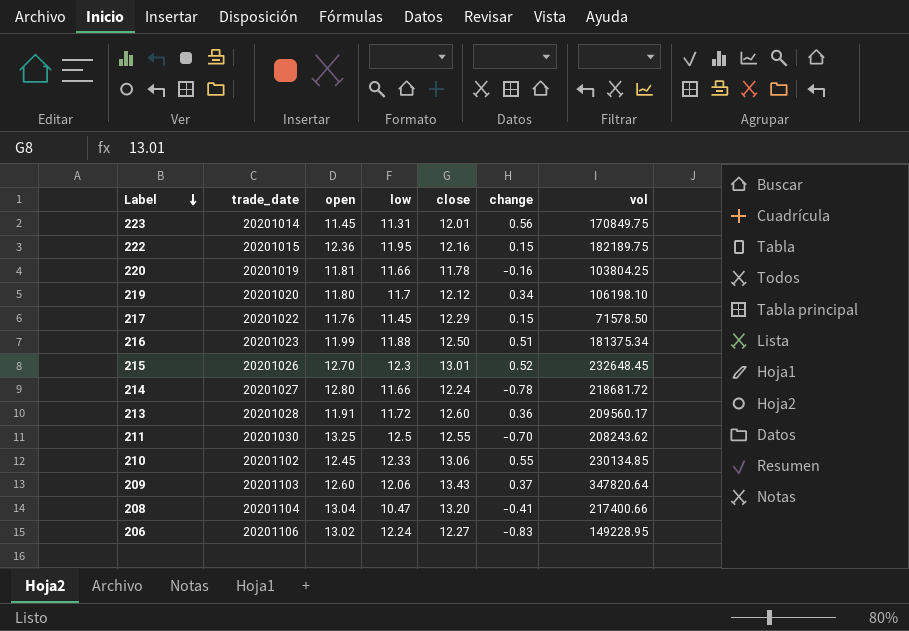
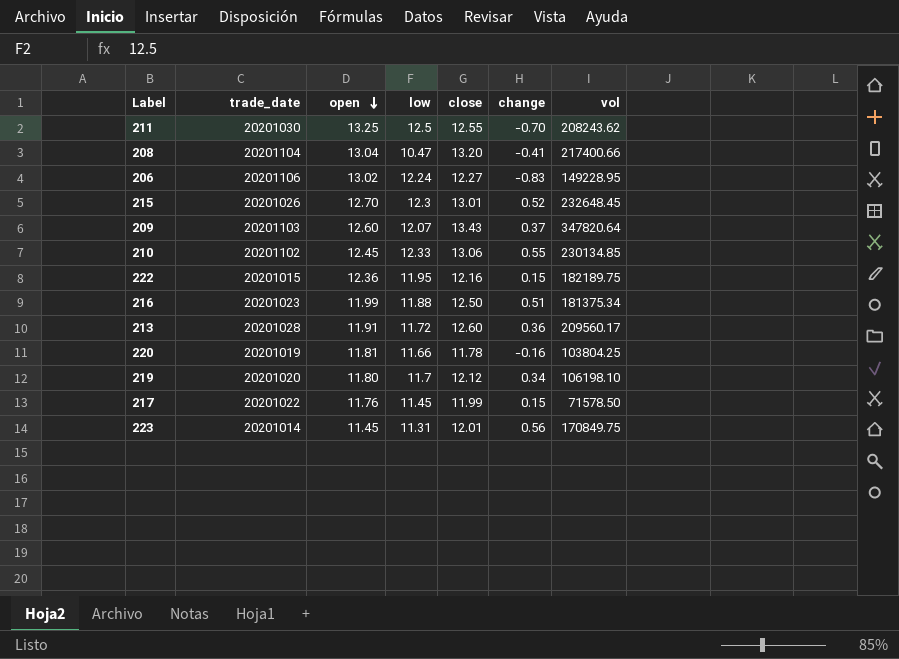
row order: Label descending -> open descending
row 214: 20201027 | 12.80 | 11.66 | 12.24 | -0.78 | 218681.72 -> none
209 | low: 12.06 -> 12.07
217 | close: 12.29 -> 11.99

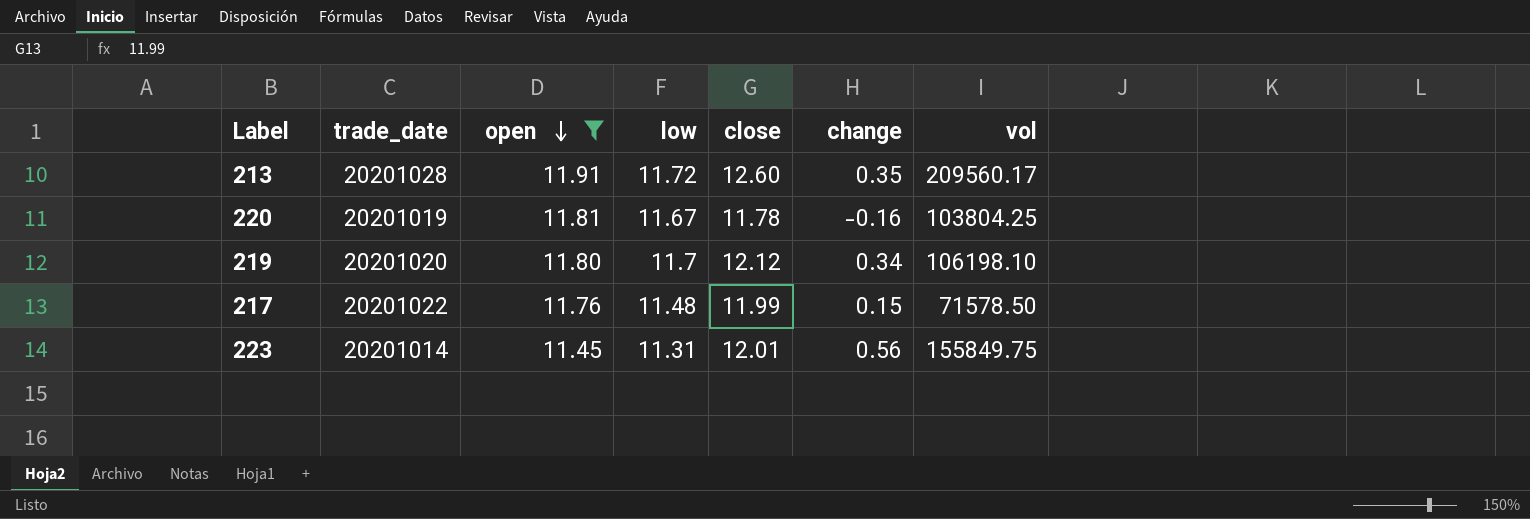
filter: none -> open <= 11.91
213 | change: 0.36 -> 0.35
220 | low: 11.66 -> 11.67
217 | low: 11.45 -> 11.48
223 | vol: 170849.75 -> 155849.75

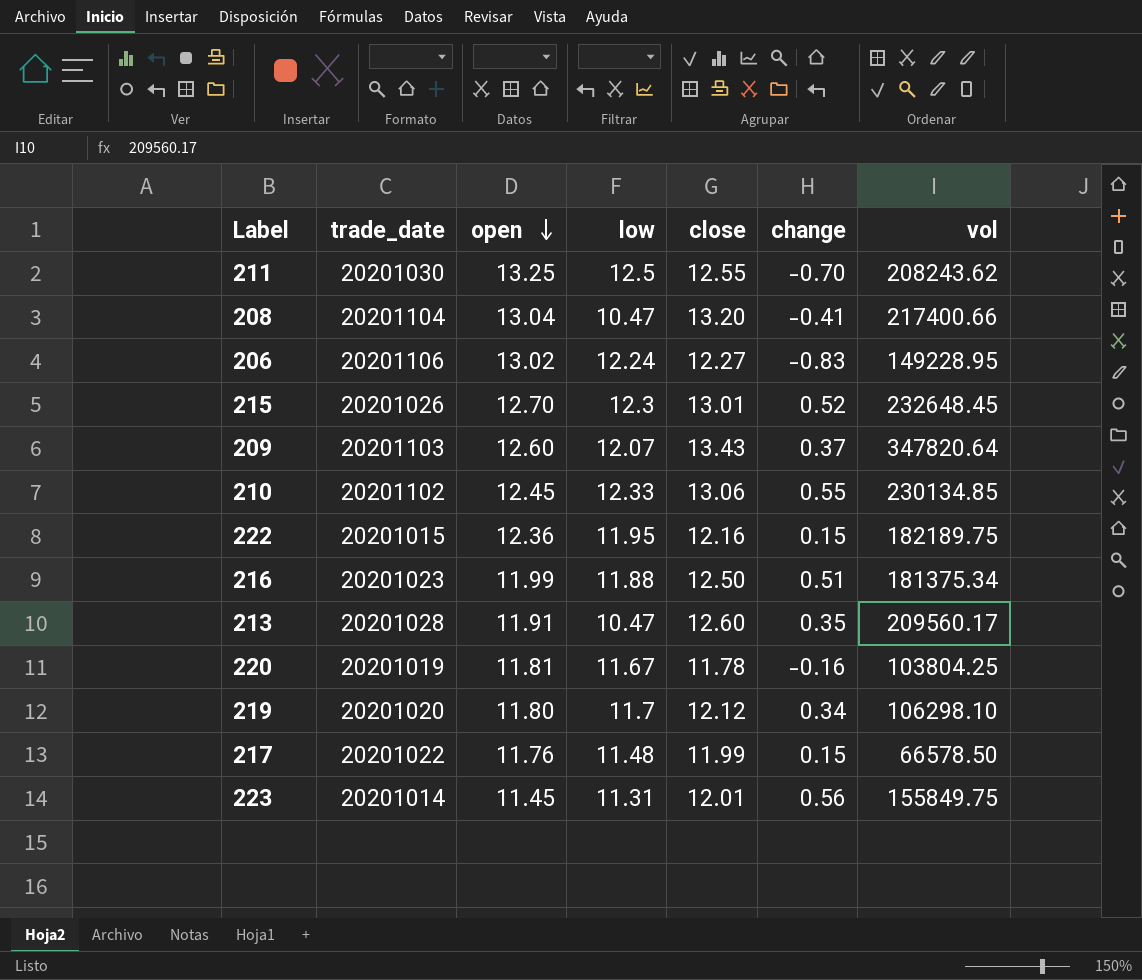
filter: open <= 11.91 -> none
213 | low: 11.72 -> 10.47
219 | vol: 106198.10 -> 106298.10
217 | vol: 71578.50 -> 66578.50

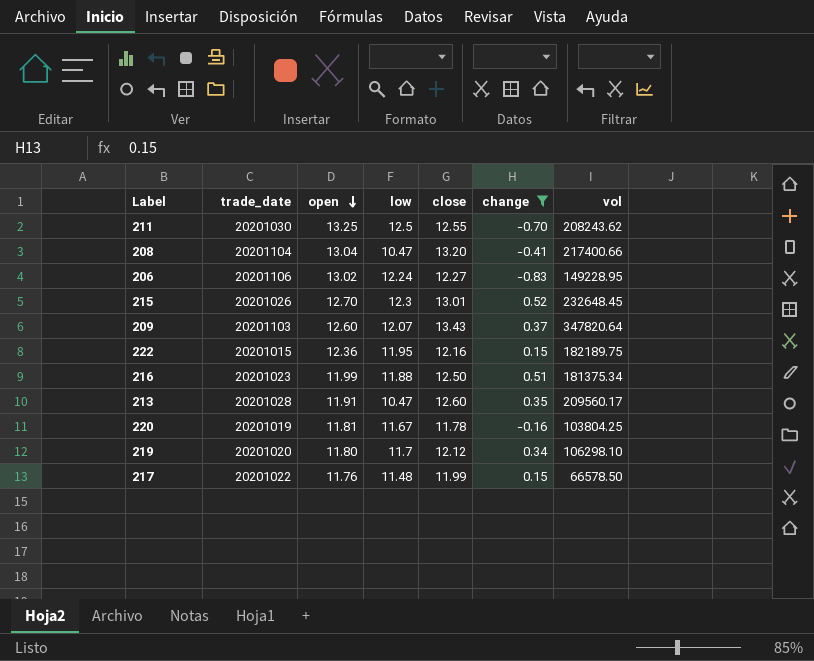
filter: none -> change <= 0.52

